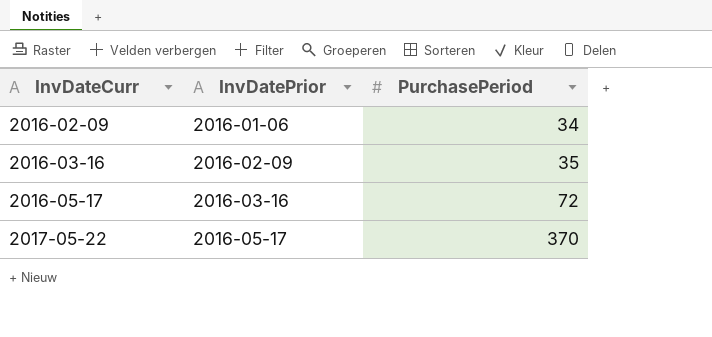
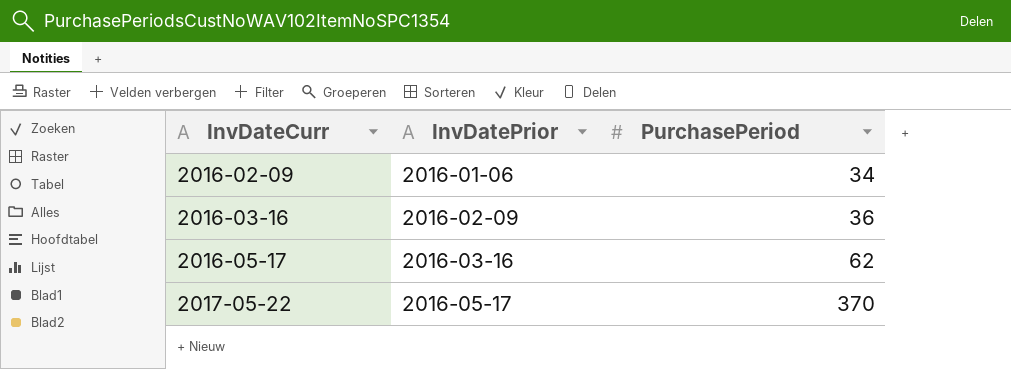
2016-03-16 | PurchasePeriod: 35 -> 36
2016-05-17 | PurchasePeriod: 72 -> 62

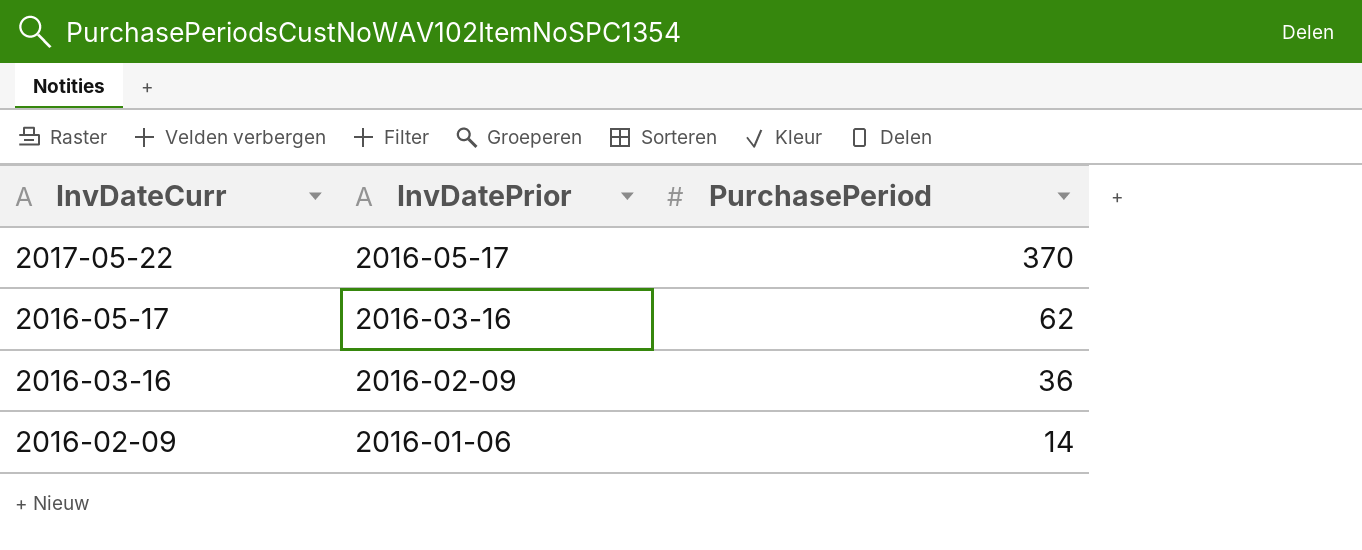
row order: InvDateCurr ascending -> InvDateCurr descending
2016-02-09 | PurchasePeriod: 34 -> 14

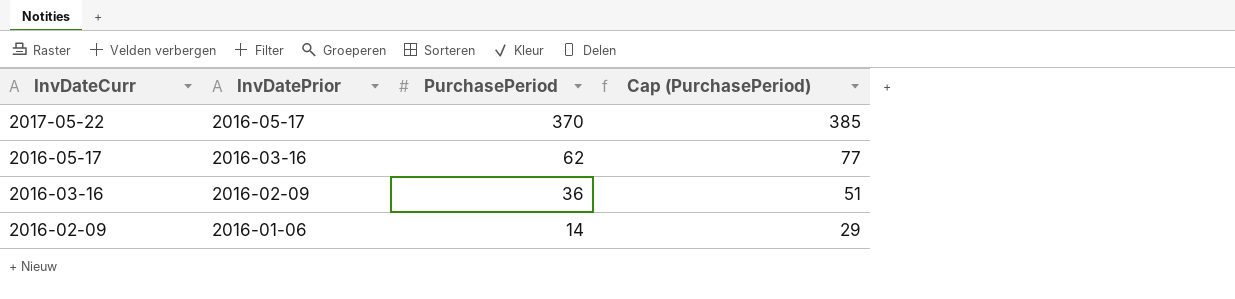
column Cap (PurchasePeriod) | formula: none -> [PurchasePeriod] + 15

